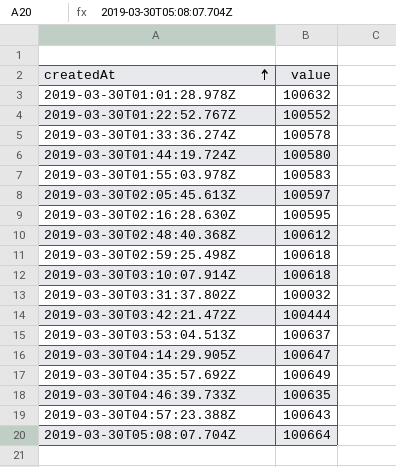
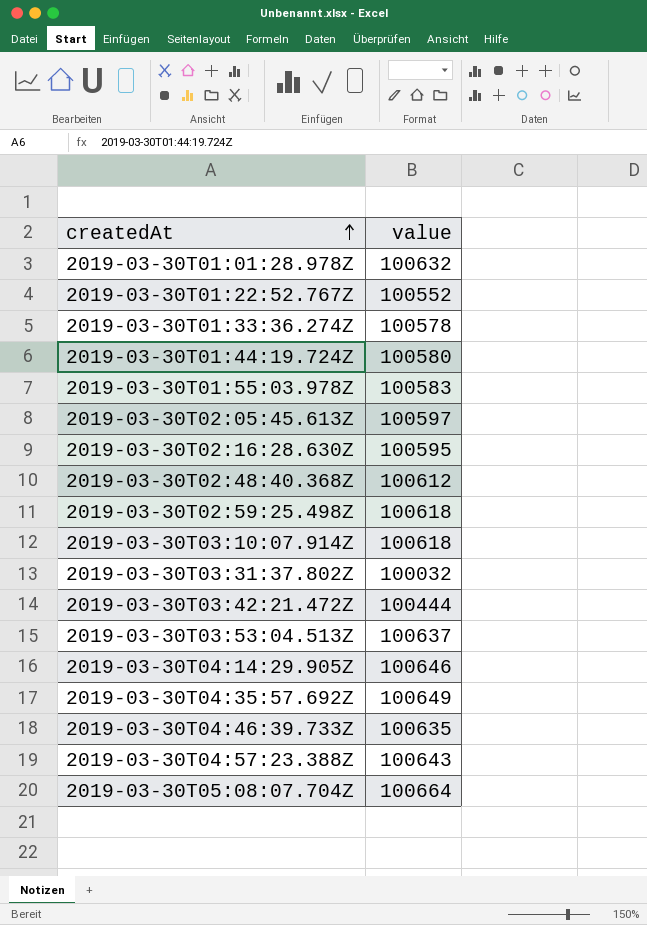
2019-03-30T04:14:29.905Z | value: 100647 -> 100646

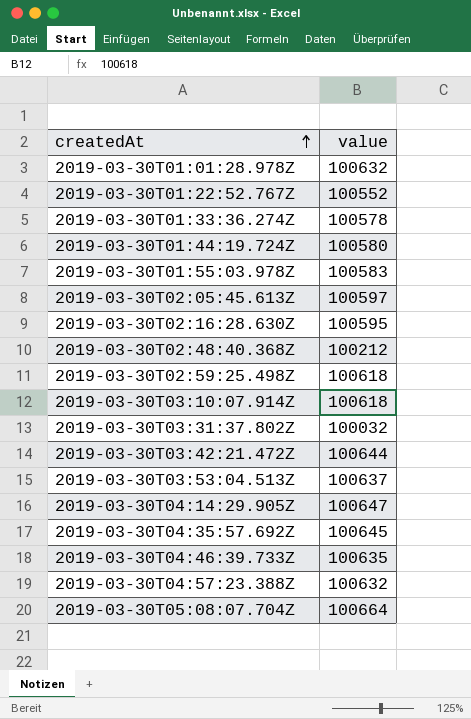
2019-03-30T02:48:40.368Z | value: 100612 -> 100212
2019-03-30T03:42:21.472Z | value: 100444 -> 100644
2019-03-30T04:14:29.905Z | value: 100646 -> 100647
2019-03-30T04:35:57.692Z | value: 100649 -> 100645
2019-03-30T04:57:23.388Z | value: 100643 -> 100632

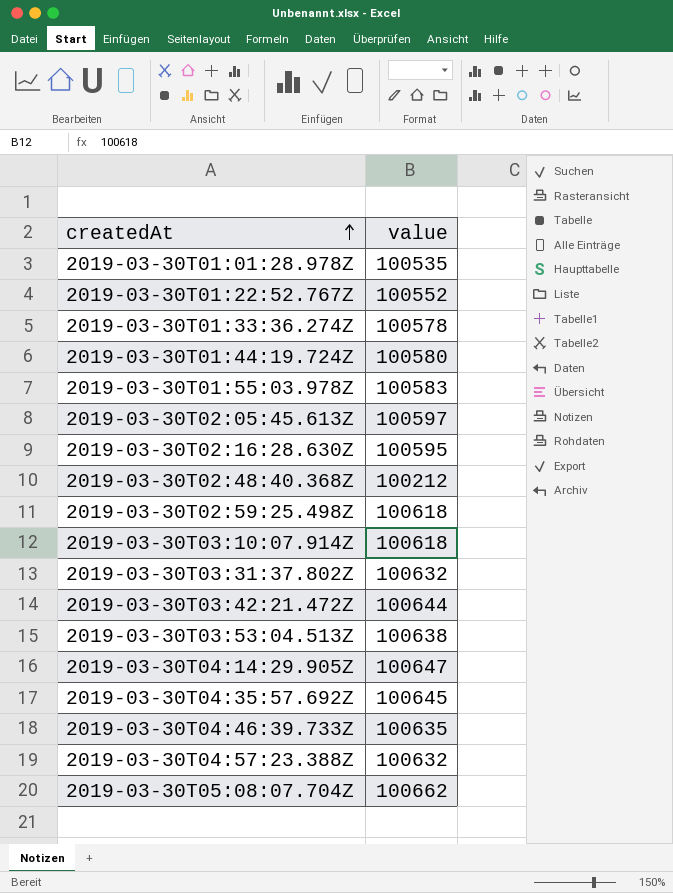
2019-03-30T01:01:28.978Z | value: 100632 -> 100535
2019-03-30T03:31:37.802Z | value: 100032 -> 100632
2019-03-30T03:53:04.513Z | value: 100637 -> 100638
2019-03-30T05:08:07.704Z | value: 100664 -> 100662

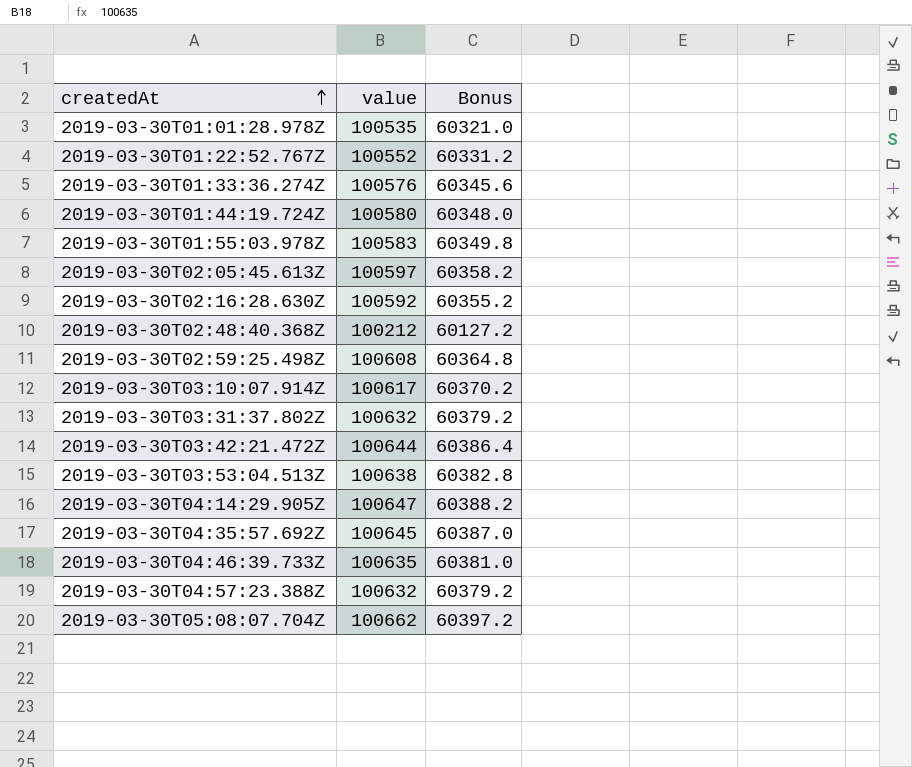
column Bonus | formula: none -> [value] * 0.6
2019-03-30T01:33:36.274Z | value: 100578 -> 100576
2019-03-30T02:16:28.630Z | value: 100595 -> 100592
2019-03-30T02:59:25.498Z | value: 100618 -> 100608
2019-03-30T03:10:07.914Z | value: 100618 -> 100617

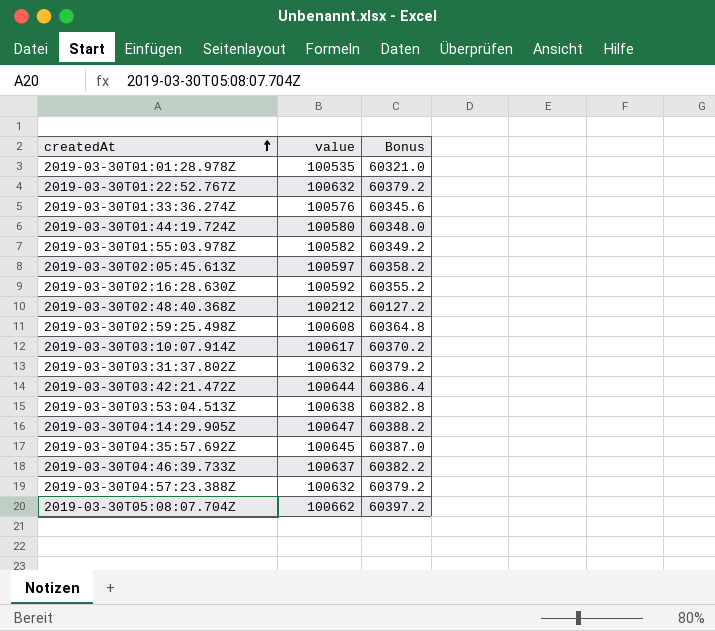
2019-03-30T01:22:52.767Z | value: 100552 -> 100632
2019-03-30T01:22:52.767Z | Bonus: 60331.2 -> 60379.2
2019-03-30T01:55:03.978Z | value: 100583 -> 100582
2019-03-30T01:55:03.978Z | Bonus: 60349.8 -> 60349.2
2019-03-30T04:46:39.733Z | value: 100635 -> 100637
2019-03-30T04:46:39.733Z | Bonus: 60381.0 -> 60382.2

